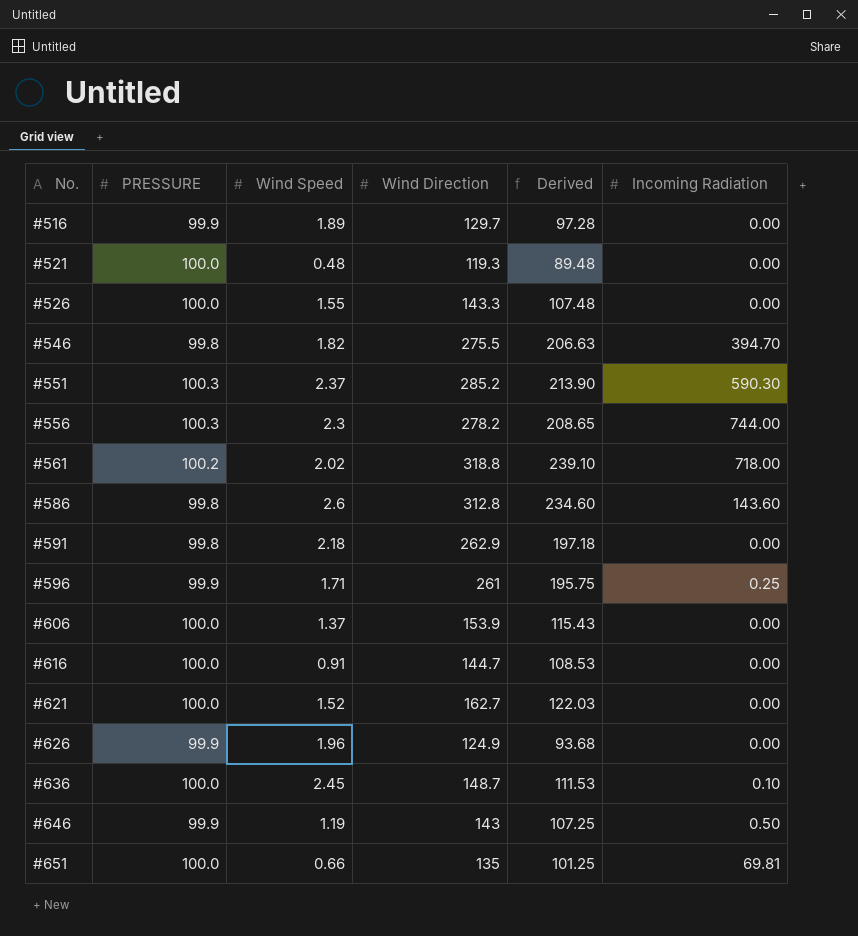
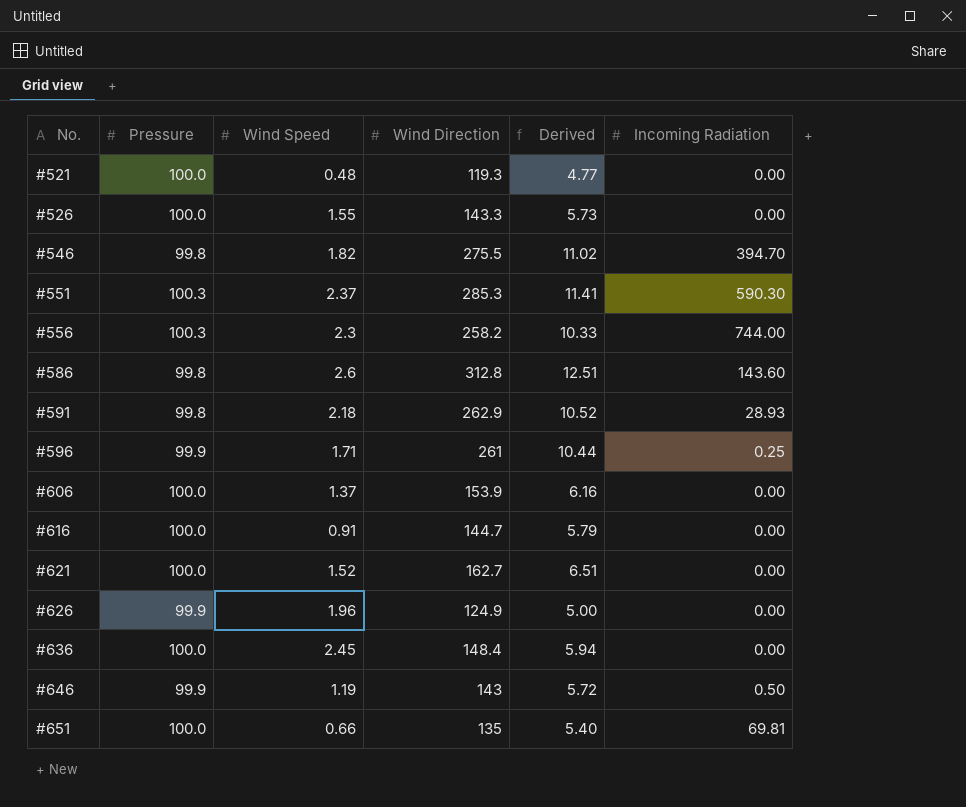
column name: PRESSURE -> Pressure
column Derived | formula: [Wind Direction] * 0.75 -> [Wind Direction] * 0.04
row #516: 99.9 | 1.89 | 129.7 | 97.28 | 0.00 -> none
row #561: 100.2 | 2.02 | 318.8 | 239.10 | 718.00 -> none
#551 | Wind Direction: 285.2 -> 285.3
#556 | Wind Direction: 278.2 -> 258.2
#591 | Incoming Radiation: 0.00 -> 28.93
#636 | Wind Direction: 148.7 -> 148.4
#636 | Incoming Radiation: 0.10 -> 0.00

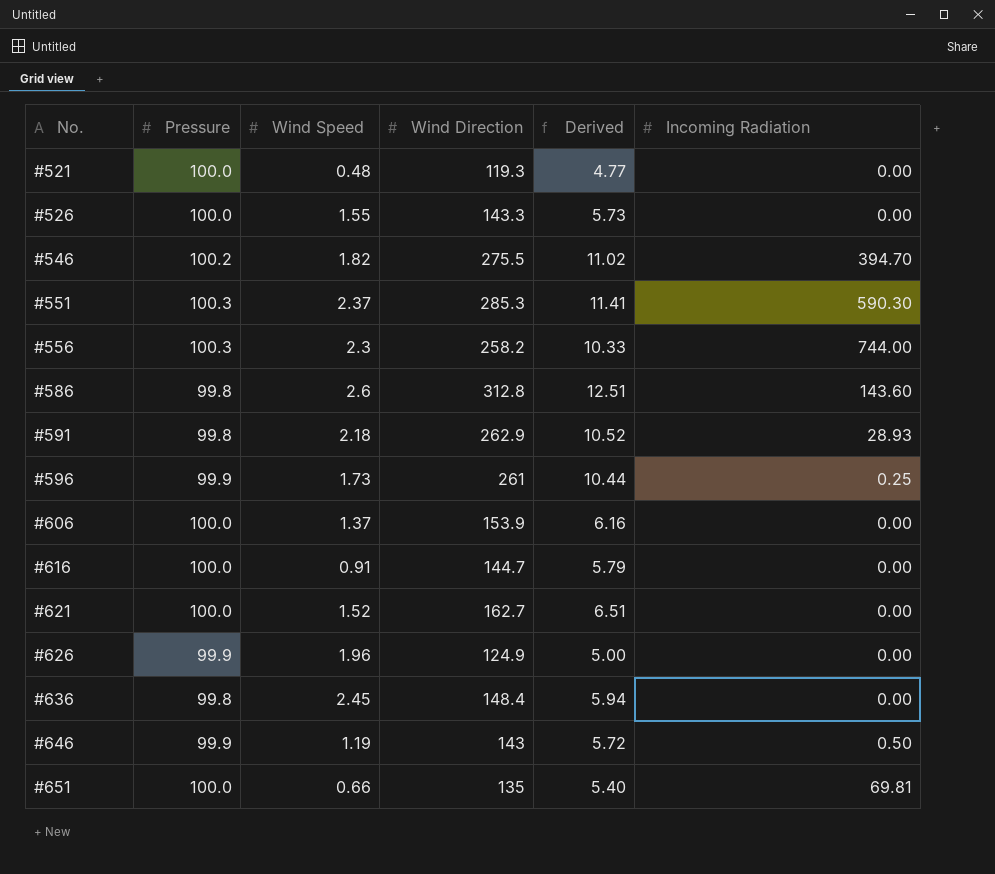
#546 | Pressure: 99.8 -> 100.2
#596 | Wind Speed: 1.71 -> 1.73
#636 | Pressure: 100.0 -> 99.8

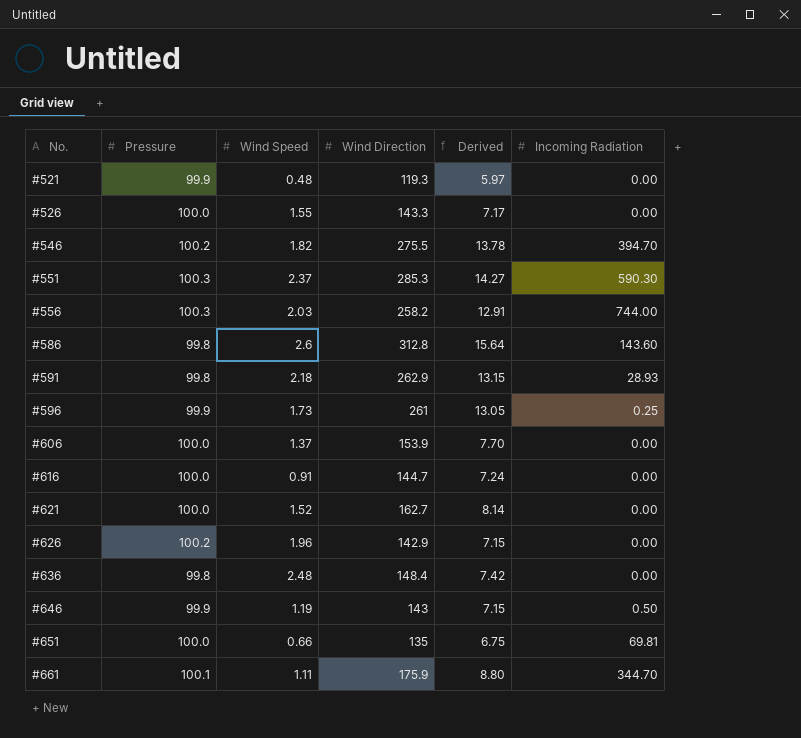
column Derived | formula: [Wind Direction] * 0.04 -> [Wind Direction] * 0.05
#521 | Pressure: 100.0 -> 99.9
#556 | Wind Speed: 2.3 -> 2.03
#626 | Pressure: 99.9 -> 100.2
#626 | Wind Direction: 124.9 -> 142.9
#636 | Wind Speed: 2.45 -> 2.48
row #661: none -> 100.1 | 1.11 | 175.9 | 8.80 | 344.70

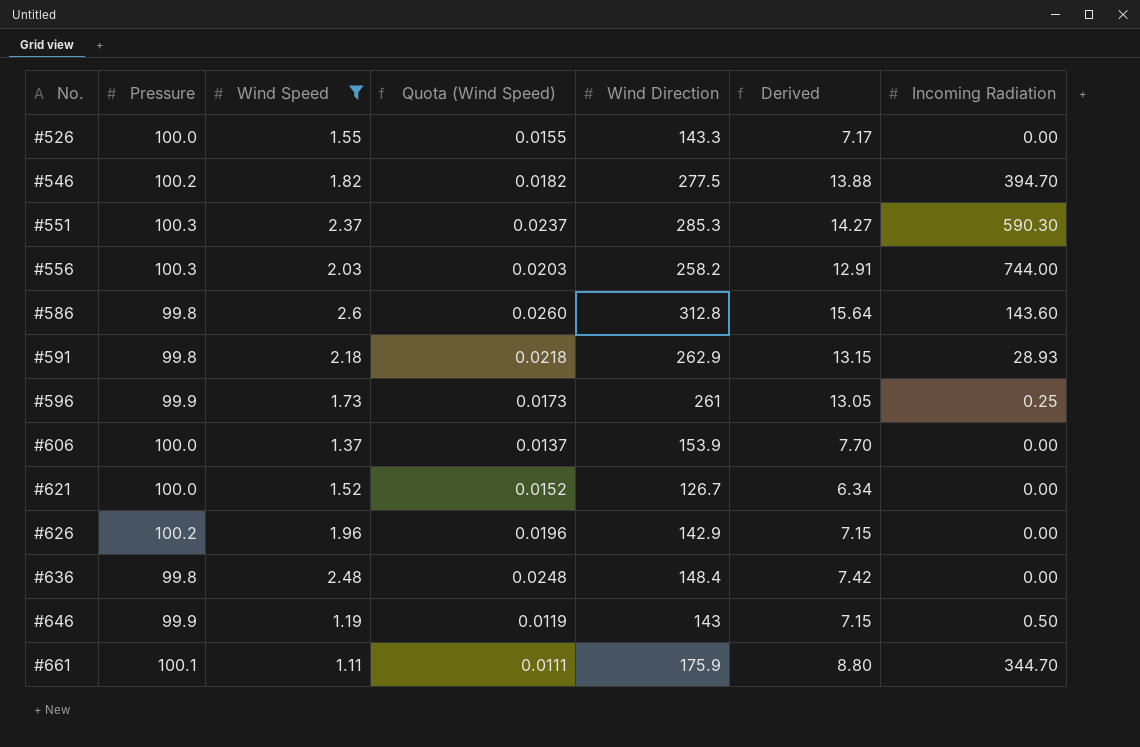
filter: none -> Wind Speed >= 1.11
column Quota (Wind Speed) | formula: none -> [Wind Speed] * 0.01
#546 | Wind Direction: 275.5 -> 277.5
#546 | Derived: 13.78 -> 13.88
#621 | Wind Direction: 162.7 -> 126.7
#621 | Derived: 8.14 -> 6.34

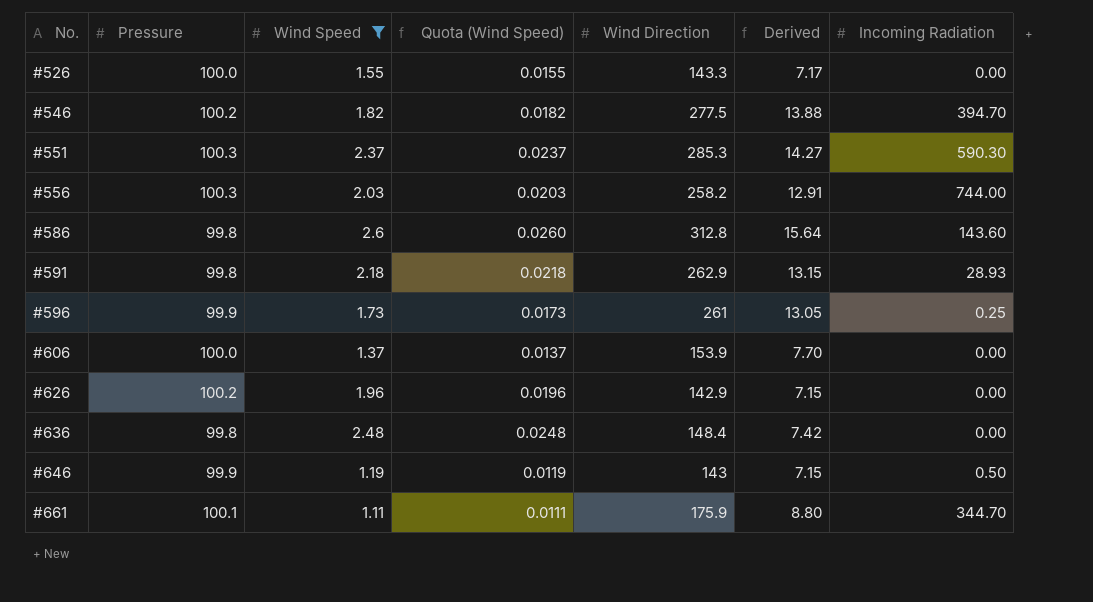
row #621: 100.0 | 1.52 | 0.0152 | 126.7 | 6.34 | 0.00 -> none

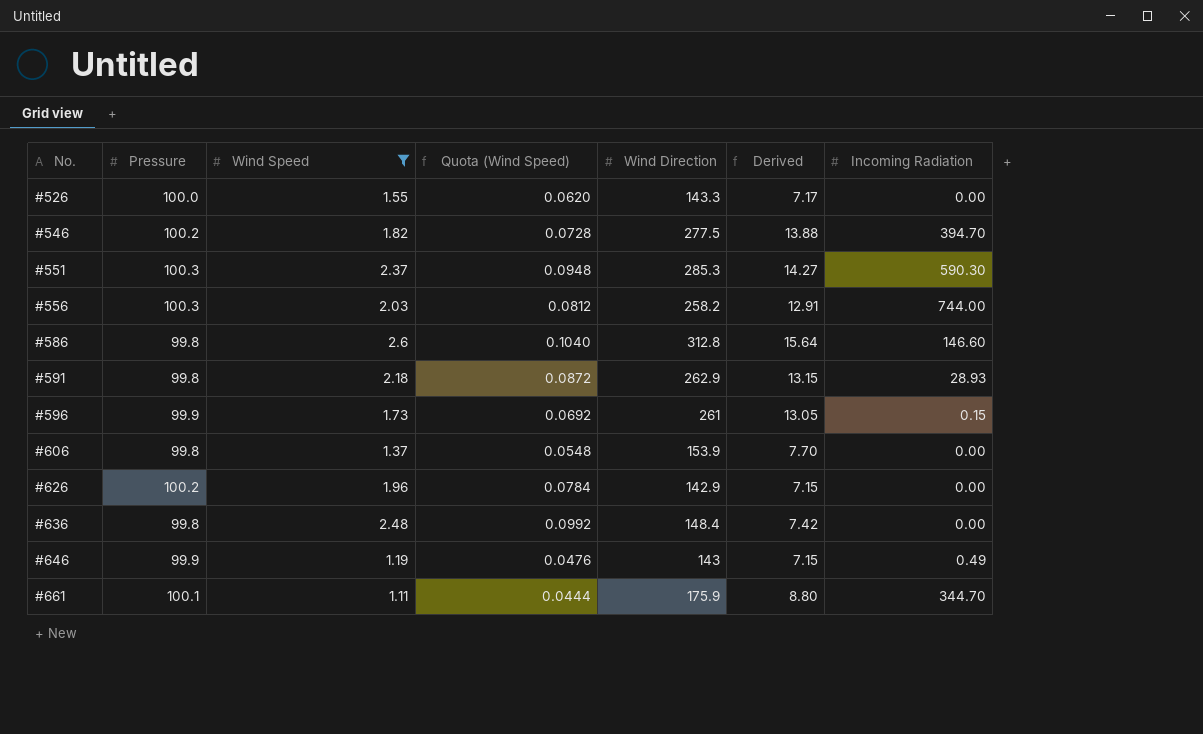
column Quota (Wind Speed) | formula: [Wind Speed] * 0.01 -> [Wind Speed] * 0.04
#586 | Incoming Radiation: 143.60 -> 146.60
#596 | Incoming Radiation: 0.25 -> 0.15
#606 | Pressure: 100.0 -> 99.8
#646 | Incoming Radiation: 0.50 -> 0.49

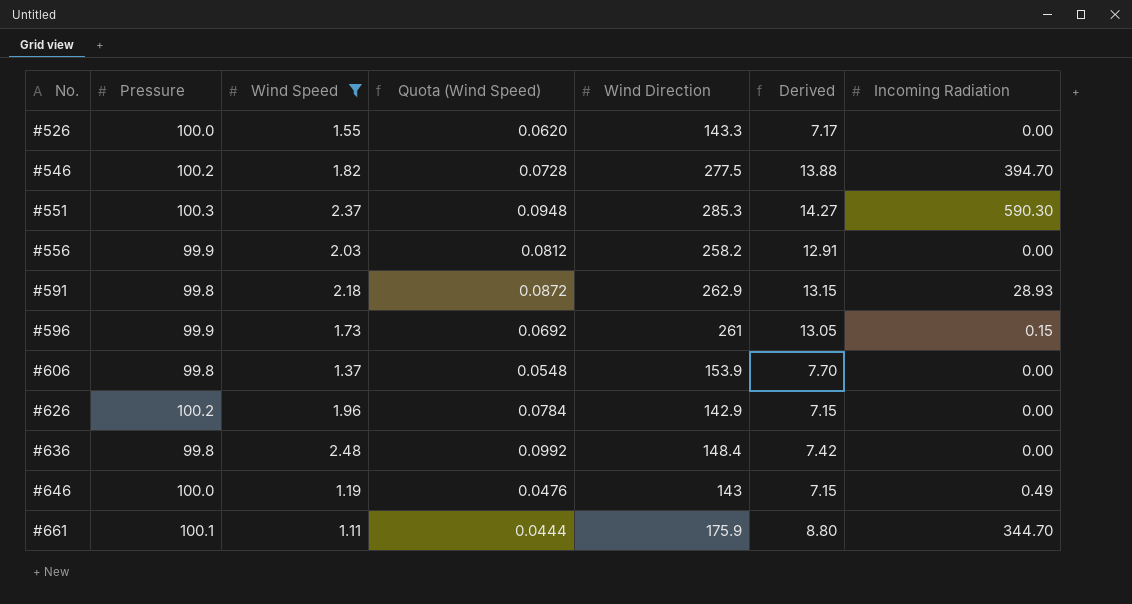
row #586: 99.8 | 2.6 | 0.1040 | 312.8 | 15.64 | 146.60 -> none
#556 | Pressure: 100.3 -> 99.9
#556 | Incoming Radiation: 744.00 -> 0.00
#646 | Pressure: 99.9 -> 100.0

